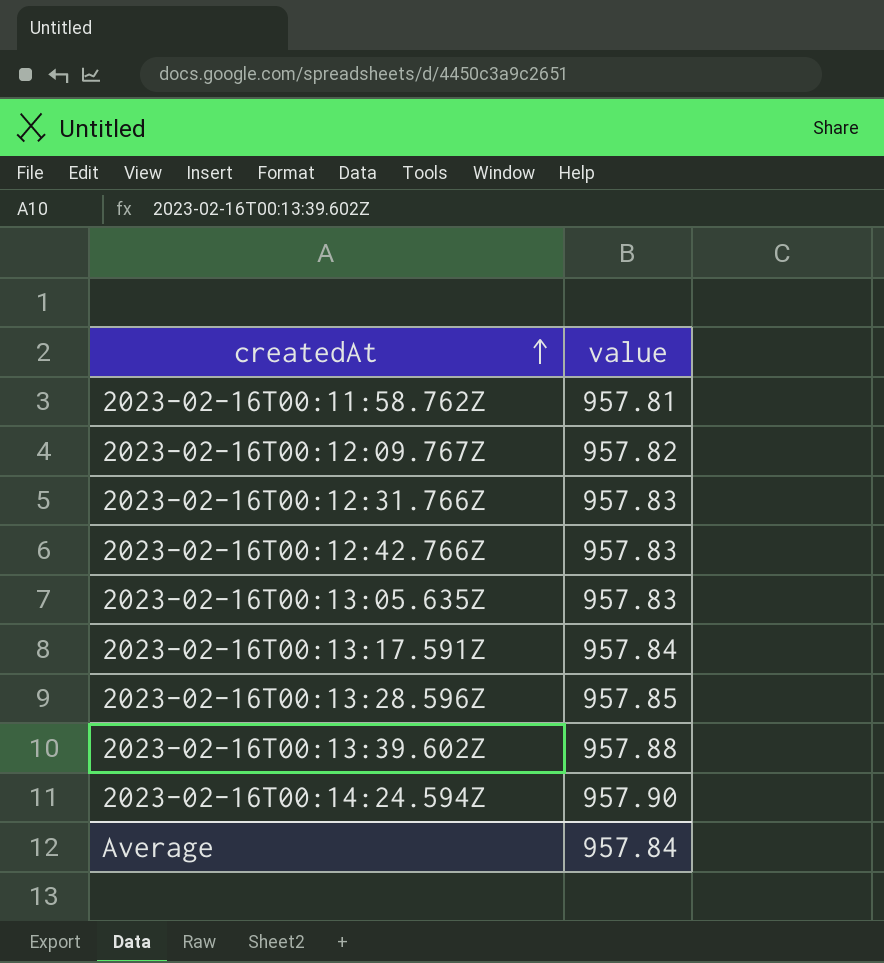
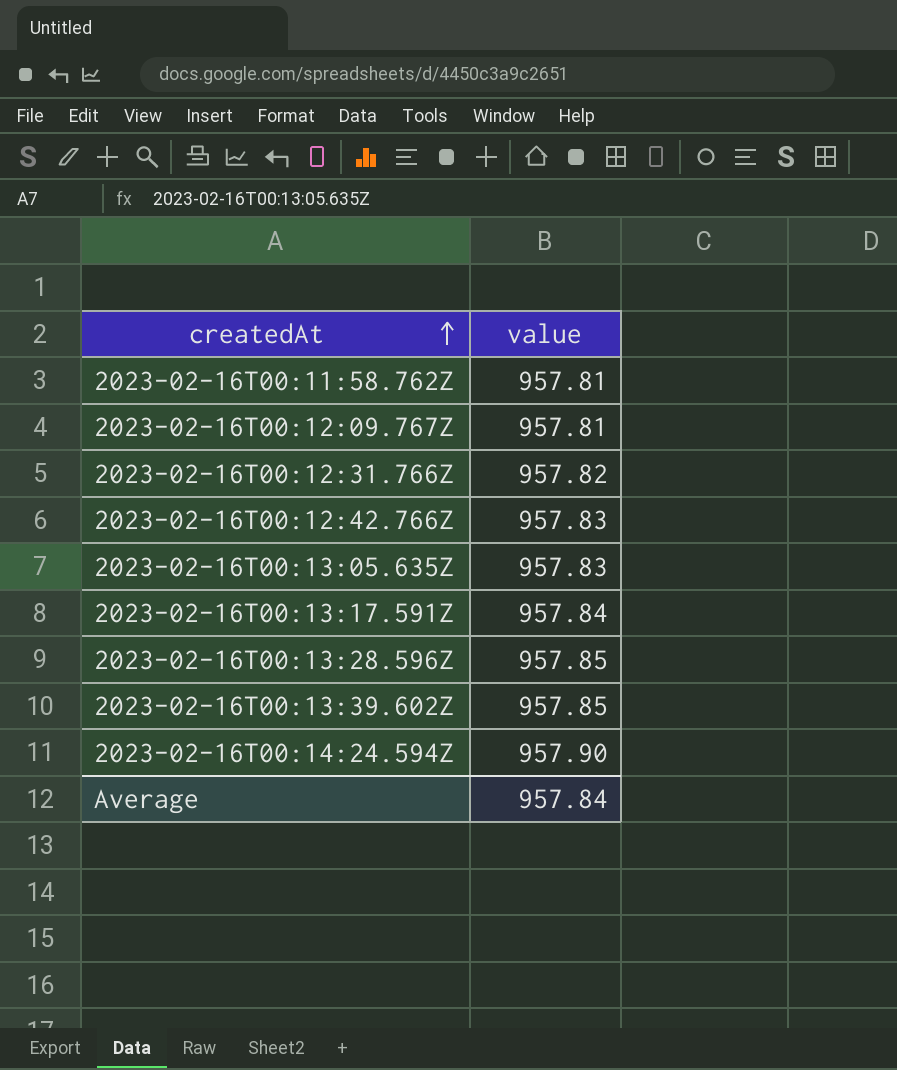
2023-02-16T00:12:09.767Z | value: 957.82 -> 957.81
2023-02-16T00:12:31.766Z | value: 957.83 -> 957.82
2023-02-16T00:13:39.602Z | value: 957.88 -> 957.85

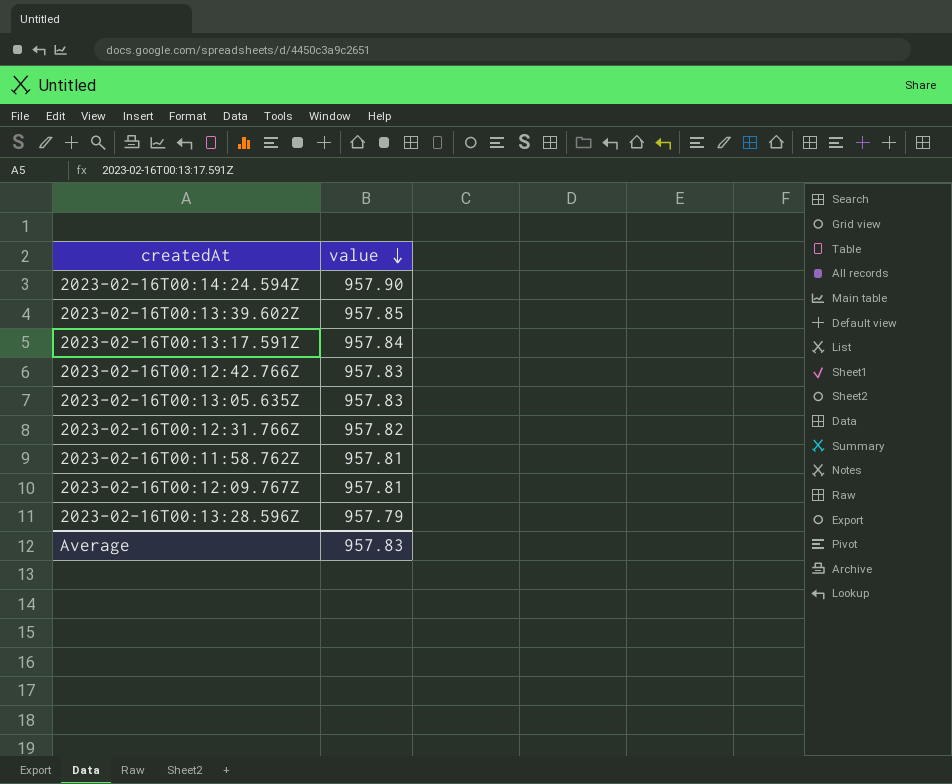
row order: createdAt ascending -> value descending
2023-02-16T00:13:28.596Z | value: 957.85 -> 957.79
Average | value: 957.84 -> 957.83

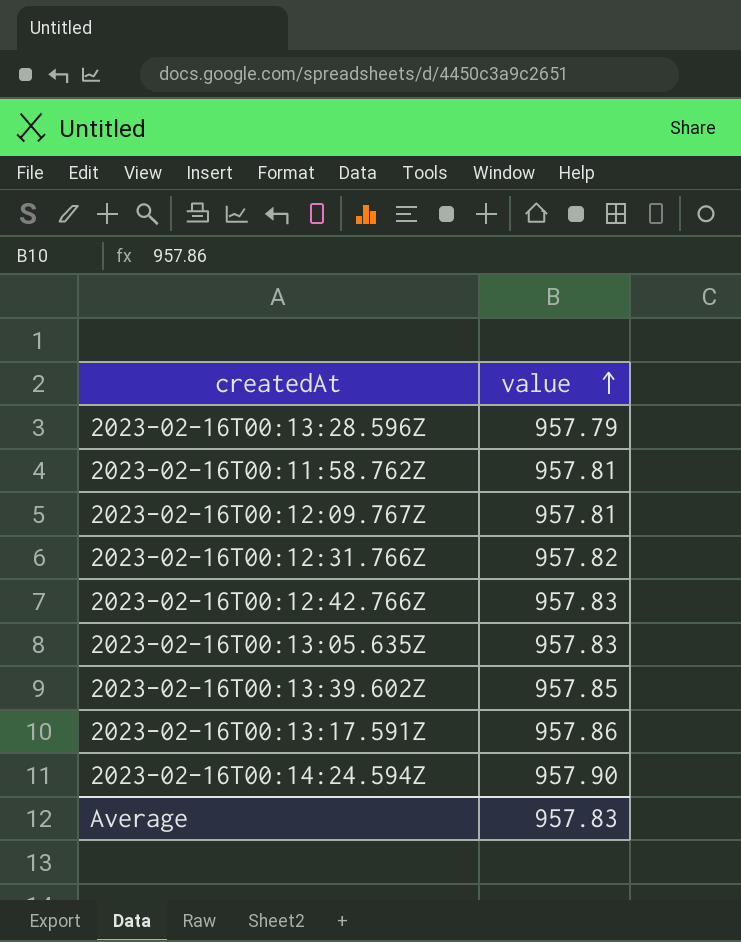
row order: value descending -> value ascending
2023-02-16T00:13:17.591Z | value: 957.84 -> 957.86

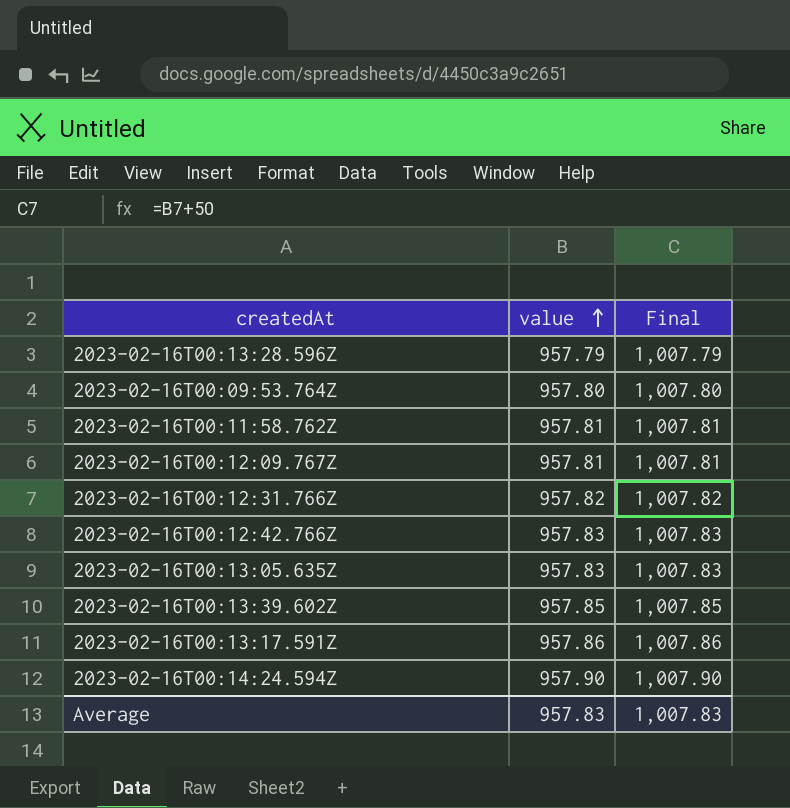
column Final | formula: none -> [value] + 50
row 2023-02-16T00:09:53.764Z: none -> 957.80 | 1,007.80

